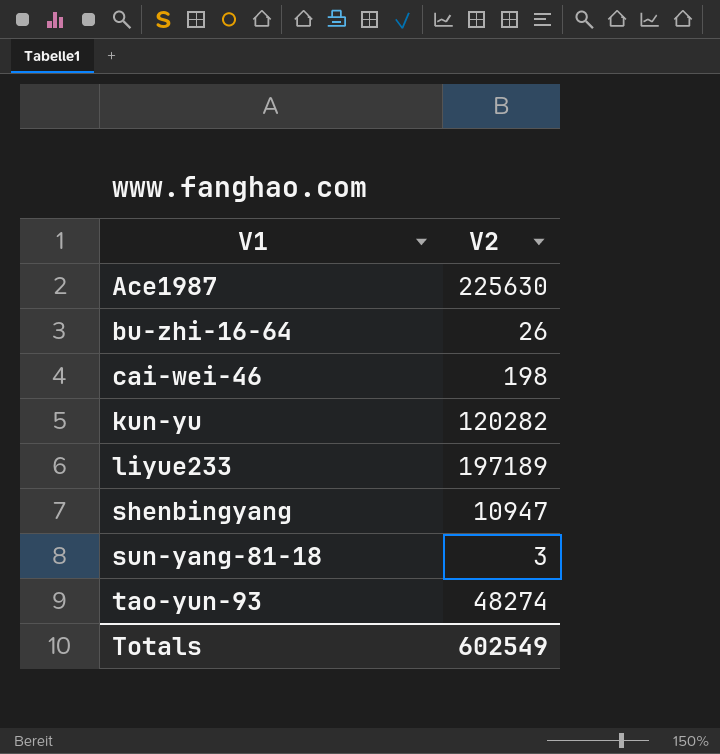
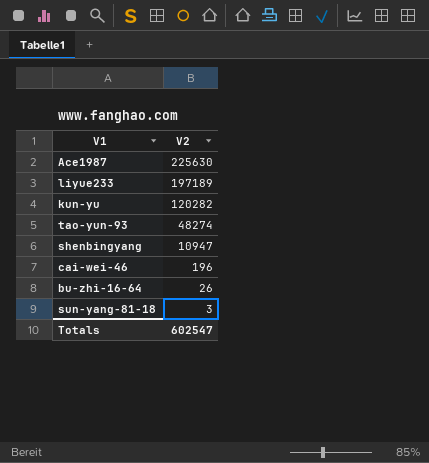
row order: V1 ascending -> V2 descending
cai-wei-46 | V2: 198 -> 196
Totals | V2: 602549 -> 602547

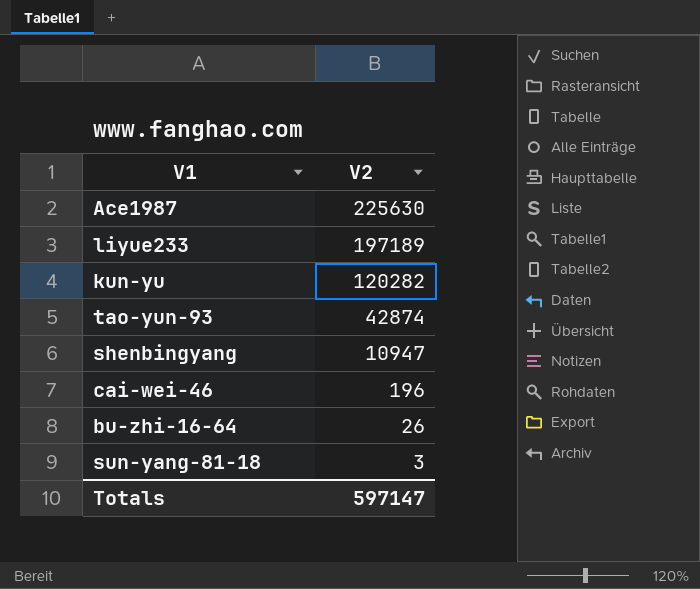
tao-yun-93 | V2: 48274 -> 42874
Totals | V2: 602547 -> 597147

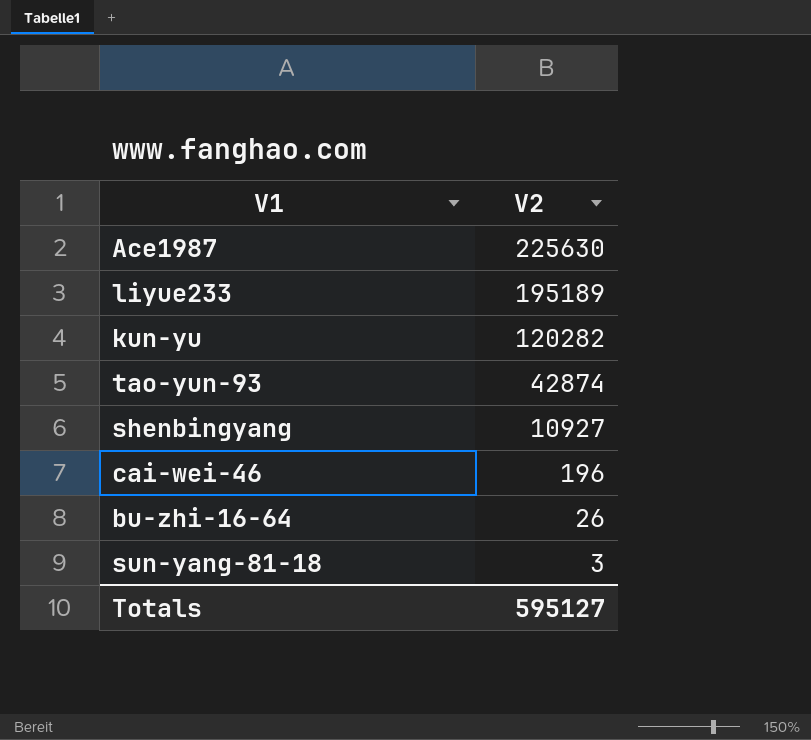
liyue233 | V2: 197189 -> 195189
shenbingyang | V2: 10947 -> 10927
Totals | V2: 597147 -> 595127

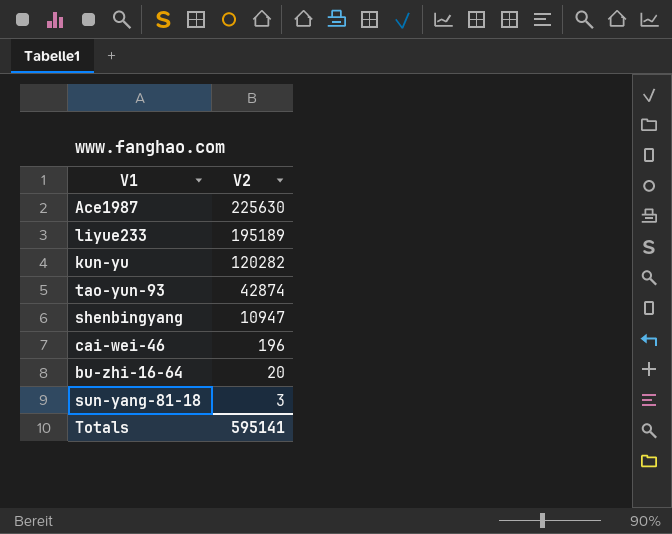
shenbingyang | V2: 10927 -> 10947
bu-zhi-16-64 | V2: 26 -> 20
Totals | V2: 595127 -> 595141

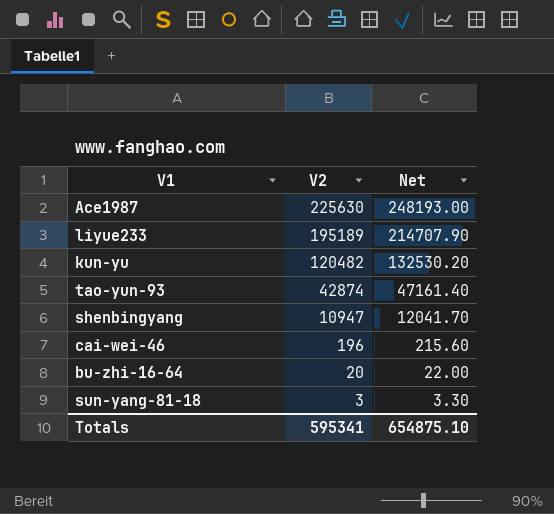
column Net | formula: none -> [V2] * 1.1
kun-yu | V2: 120282 -> 120482
Totals | V2: 595141 -> 595341

